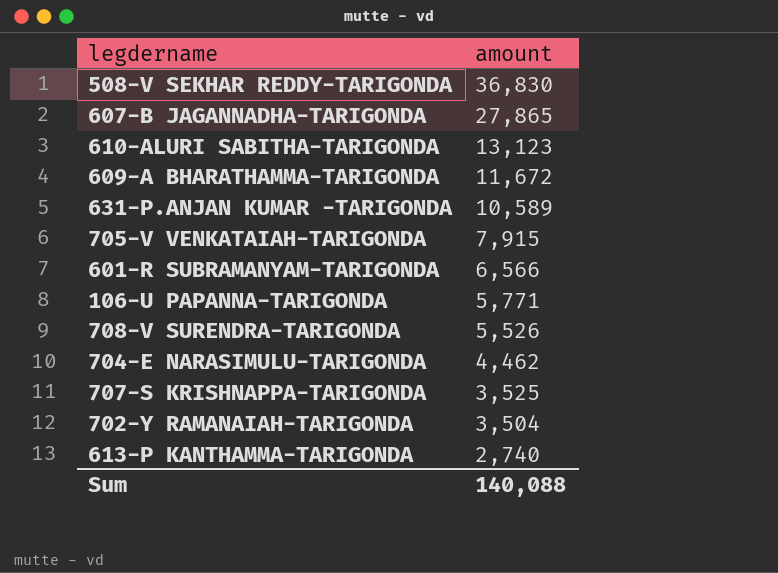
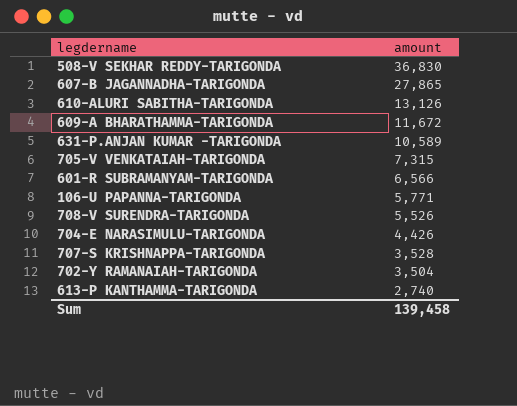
610-ALURI SABITHA-TARIGONDA | amount: 13,123 -> 13,126
705-V VENKATAIAH-TARIGONDA | amount: 7,915 -> 7,315
704-E NARASIMULU-TARIGONDA | amount: 4,462 -> 4,426
707-S KRISHNAPPA-TARIGONDA | amount: 3,525 -> 3,528
Sum | amount: 140,088 -> 139,458

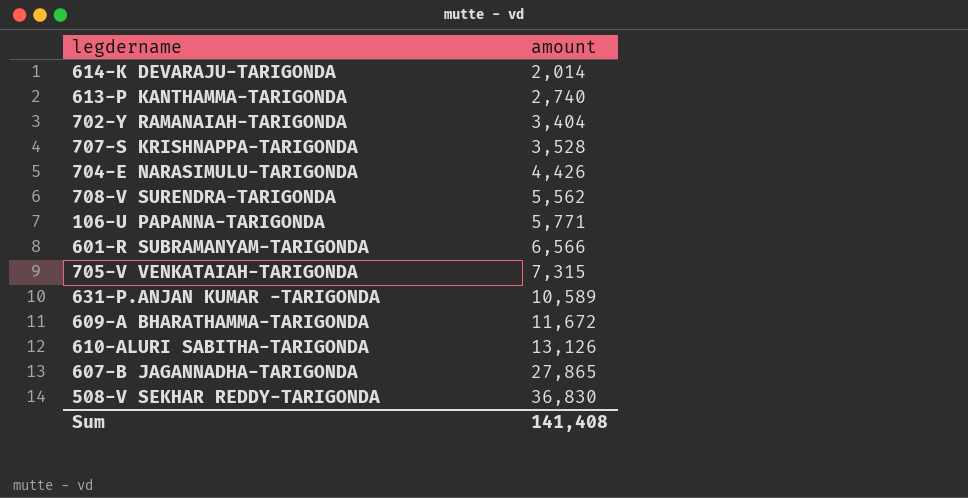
row order: amount descending -> amount ascending
row 614-K DEVARAJU-TARIGONDA: none -> 2,014
702-Y RAMANAIAH-TARIGONDA | amount: 3,504 -> 3,404
708-V SURENDRA-TARIGONDA | amount: 5,526 -> 5,562
Sum | amount: 139,458 -> 141,408

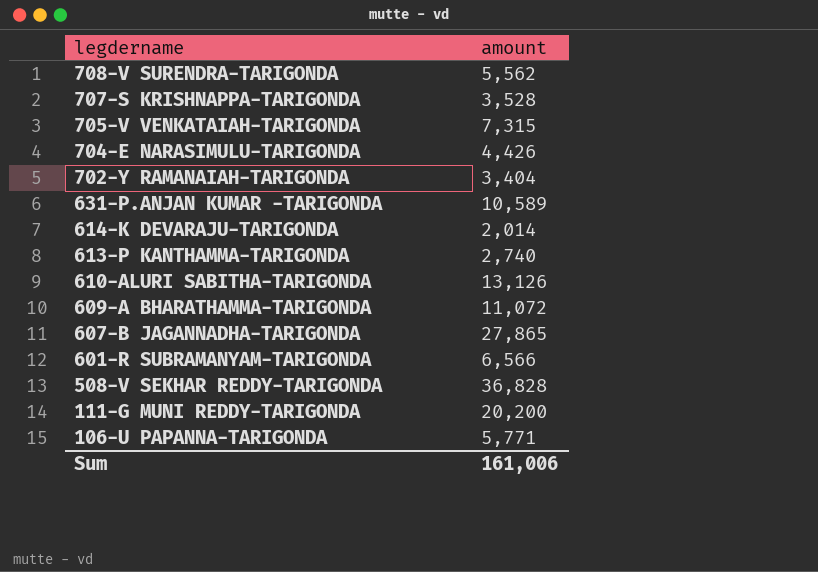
row order: amount ascending -> legdername descending
609-A BHARATHAMMA-TARIGONDA | amount: 11,672 -> 11,072
508-V SEKHAR REDDY-TARIGONDA | amount: 36,830 -> 36,828
row 111-G MUNI REDDY-TARIGONDA: none -> 20,200
Sum | amount: 141,408 -> 161,006

